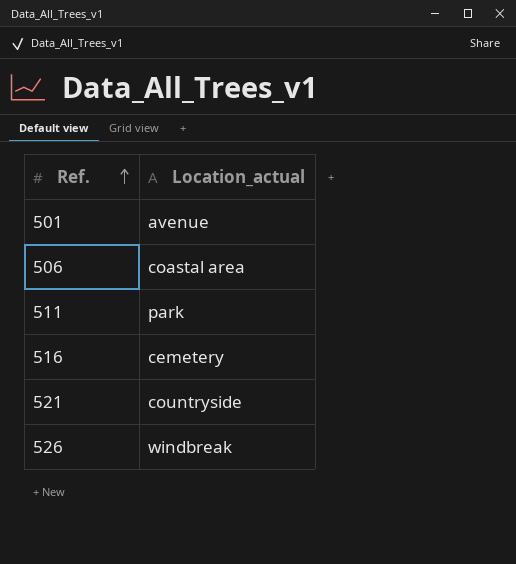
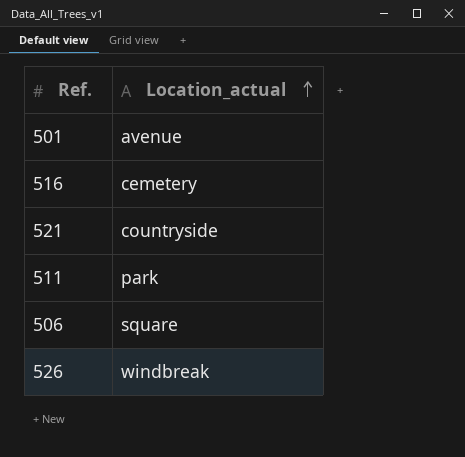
row order: Ref. ascending -> Location_actual ascending
506 | Location_actual: coastal area -> square

